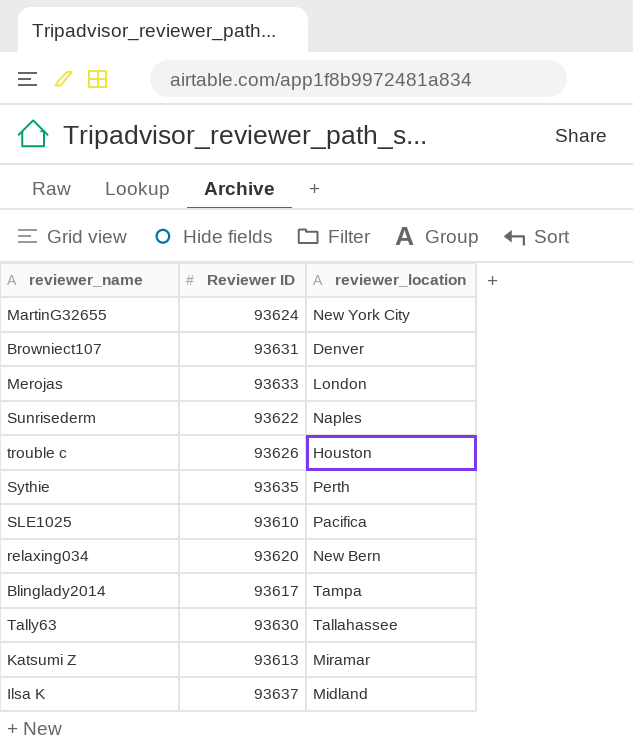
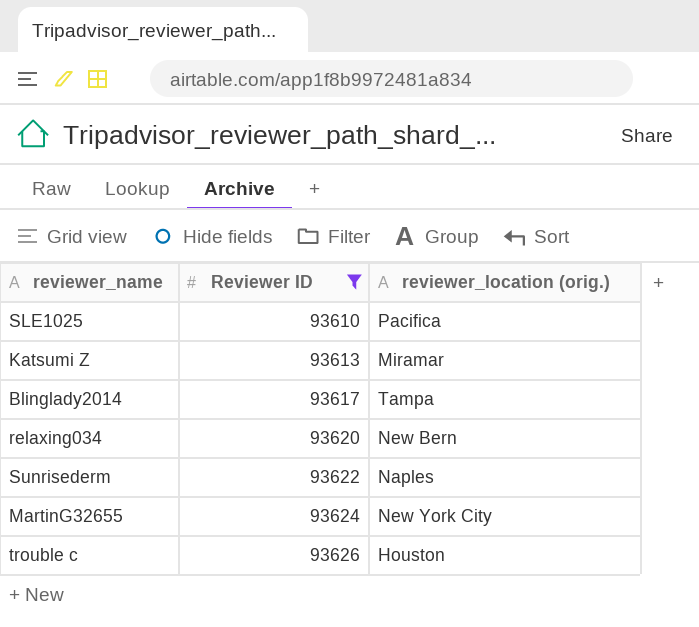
filter: none -> Reviewer ID <= 93626
row order: none -> Reviewer ID ascending
column name: reviewer_location -> reviewer_location (orig.)

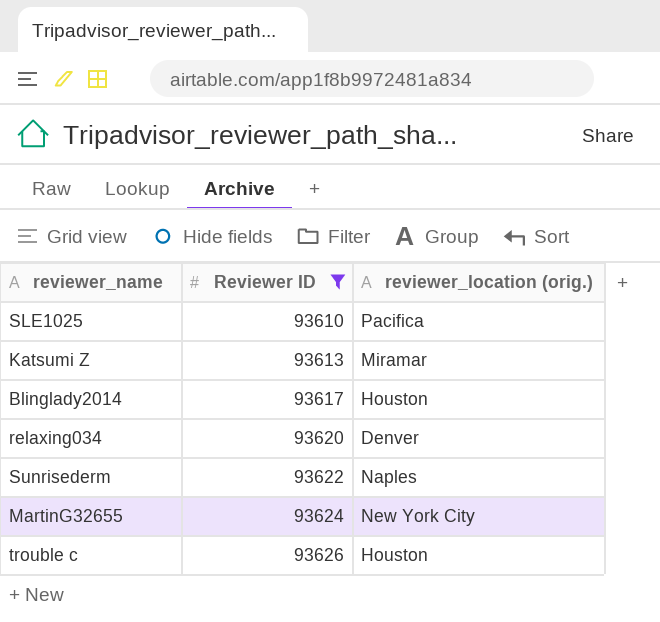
Blinglady2014 | reviewer_location (orig.): Tampa -> Houston
relaxing034 | reviewer_location (orig.): New Bern -> Denver

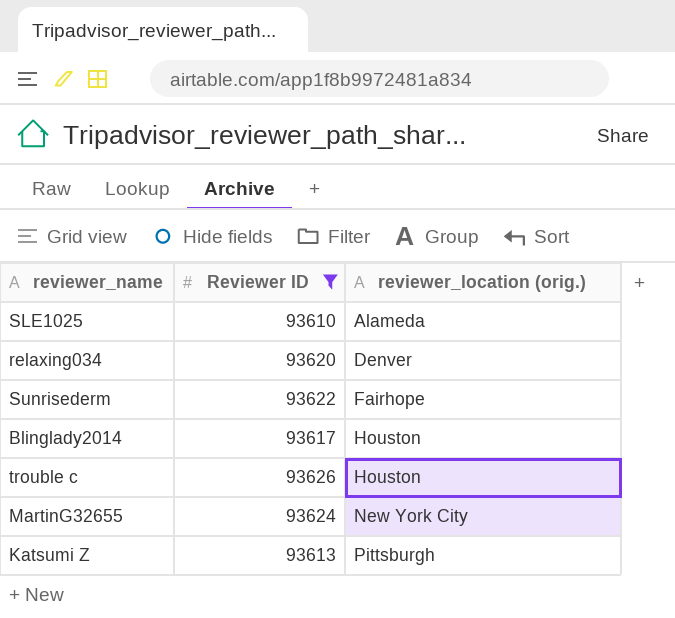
row order: Reviewer ID ascending -> reviewer_location (orig.) ascending
SLE1025 | reviewer_location (orig.): Pacifica -> Alameda
Sunrisederm | reviewer_location (orig.): Naples -> Fairhope
Katsumi Z | reviewer_location (orig.): Miramar -> Pittsburgh

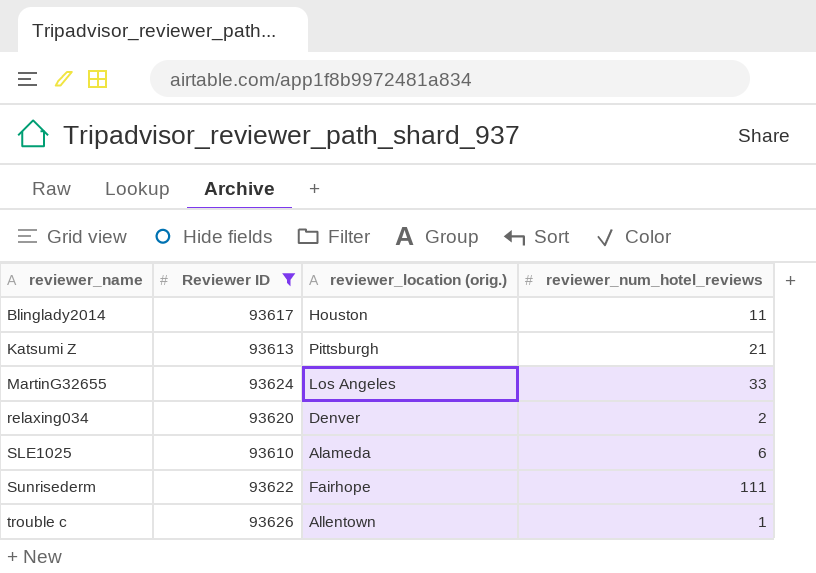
row order: reviewer_location (orig.) ascending -> reviewer_name ascending
column reviewer_num_hotel_reviews | position: none -> 4
MartinG32655 | reviewer_location (orig.): New York City -> Los Angeles
trouble c | reviewer_location (orig.): Houston -> Allentown

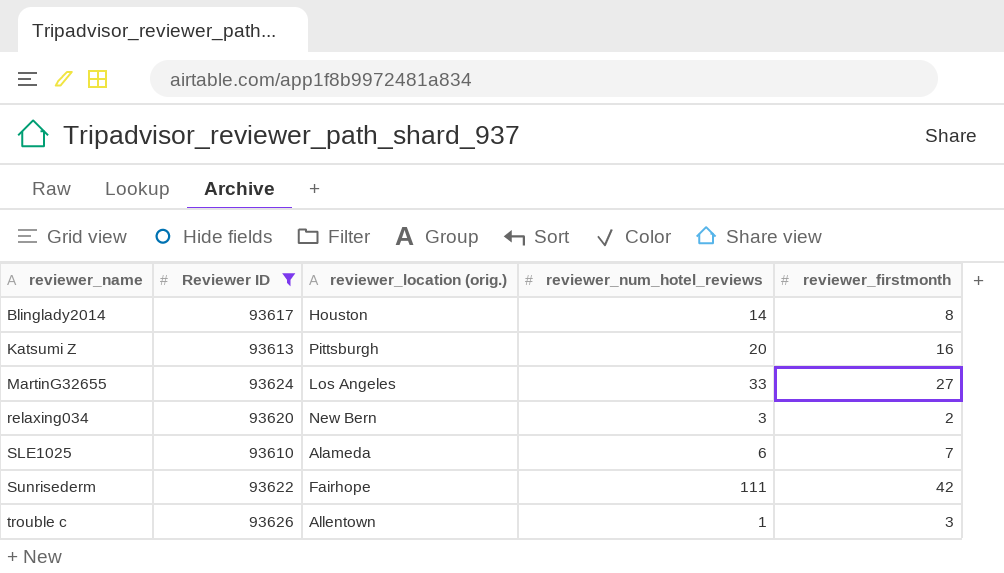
column reviewer_firstmonth | position: none -> 5
Blinglady2014 | reviewer_num_hotel_reviews: 11 -> 14
Katsumi Z | reviewer_num_hotel_reviews: 21 -> 20
relaxing034 | reviewer_location (orig.): Denver -> New Bern
relaxing034 | reviewer_num_hotel_reviews: 2 -> 3

